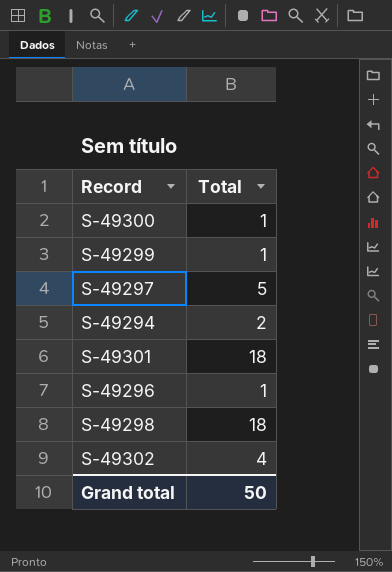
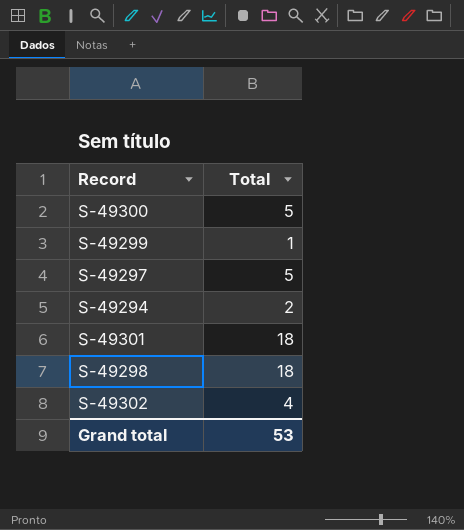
row S-49296: 1 -> none
S-49300 | Total: 1 -> 5
Grand total | Total: 50 -> 53

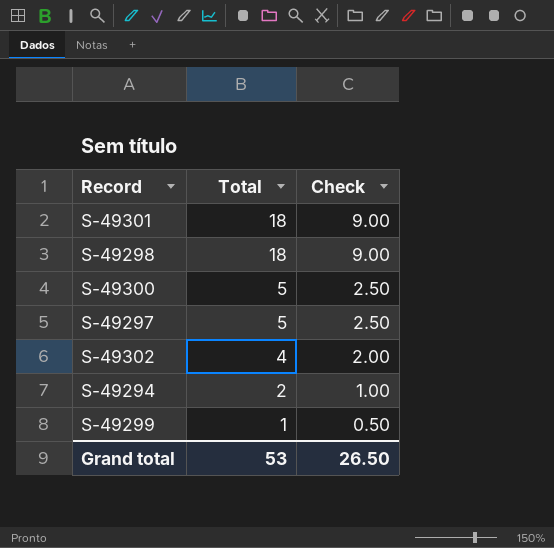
row order: none -> Total descending
column Check | formula: none -> [Total] * 0.5

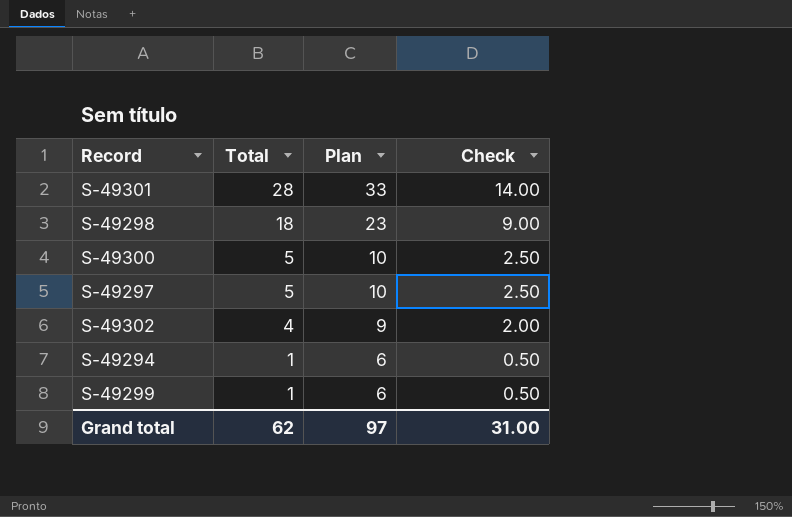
column Plan | formula: none -> [Total] + 5
S-49301 | Total: 18 -> 28
S-49301 | Check: 9.00 -> 14.00
S-49294 | Total: 2 -> 1
S-49294 | Check: 1.00 -> 0.50
Grand total | Total: 53 -> 62
Grand total | Check: 26.50 -> 31.00

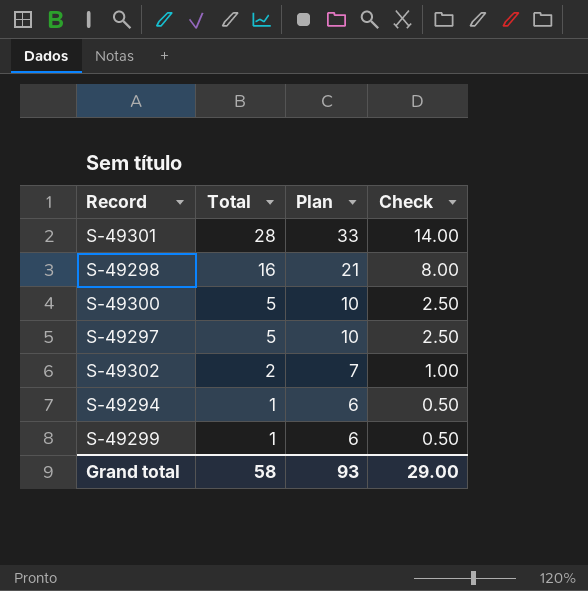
S-49298 | Total: 18 -> 16
S-49298 | Plan: 23 -> 21
S-49298 | Check: 9.00 -> 8.00
S-49302 | Total: 4 -> 2
S-49302 | Plan: 9 -> 7
S-49302 | Check: 2.00 -> 1.00
Grand total | Total: 62 -> 58
Grand total | Plan: 97 -> 93
Grand total | Check: 31.00 -> 29.00

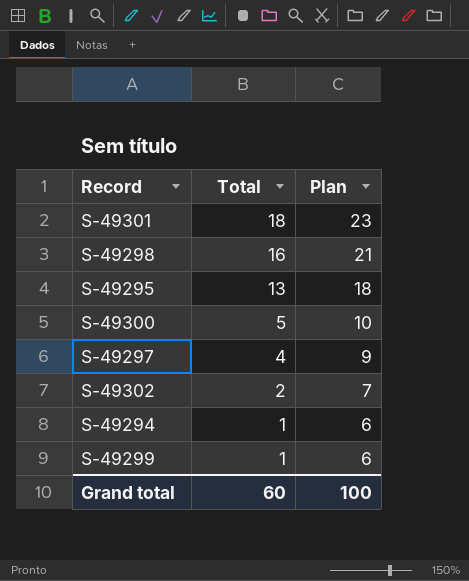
column Check | formula: [Total] * 0.5 -> none
S-49301 | Total: 28 -> 18
S-49301 | Plan: 33 -> 23
row S-49295: none -> 13 | 18
S-49297 | Total: 5 -> 4
S-49297 | Plan: 10 -> 9
Grand total | Total: 58 -> 60
Grand total | Plan: 93 -> 100

